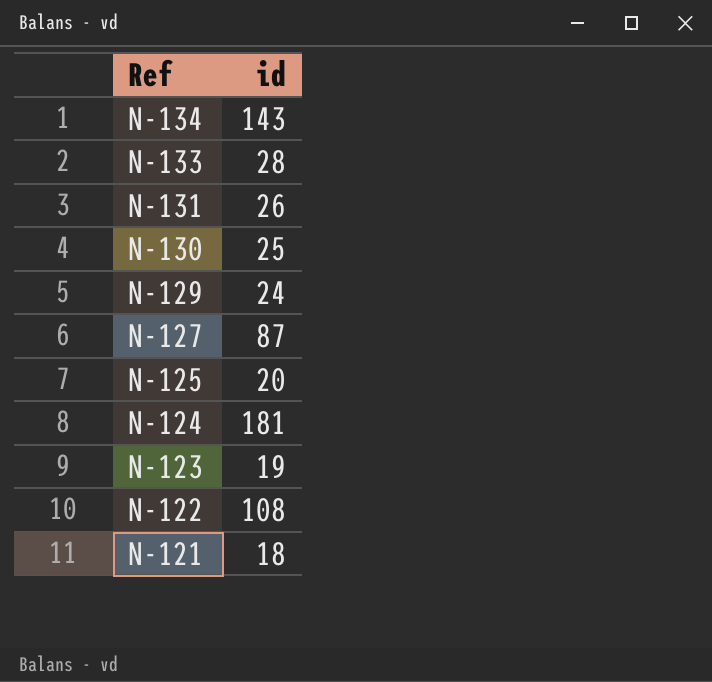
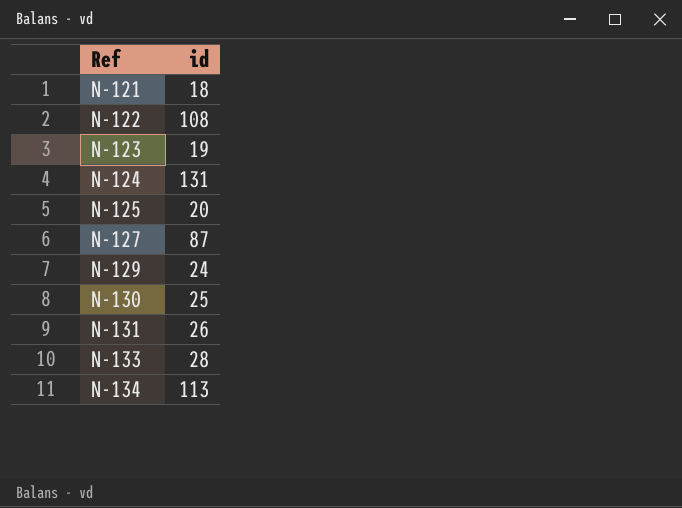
row order: Ref descending -> Ref ascending
N-124 | id: 181 -> 131
N-134 | id: 143 -> 113

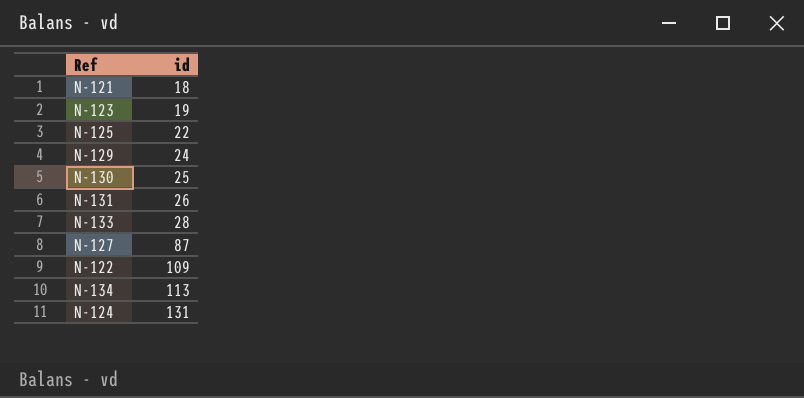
row order: Ref ascending -> id ascending
N-125 | id: 20 -> 22
N-122 | id: 108 -> 109

